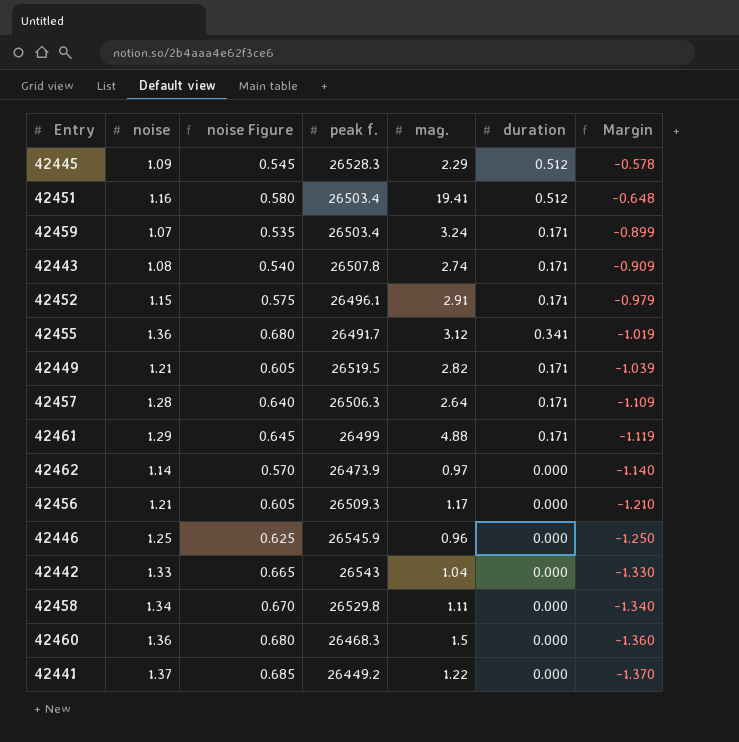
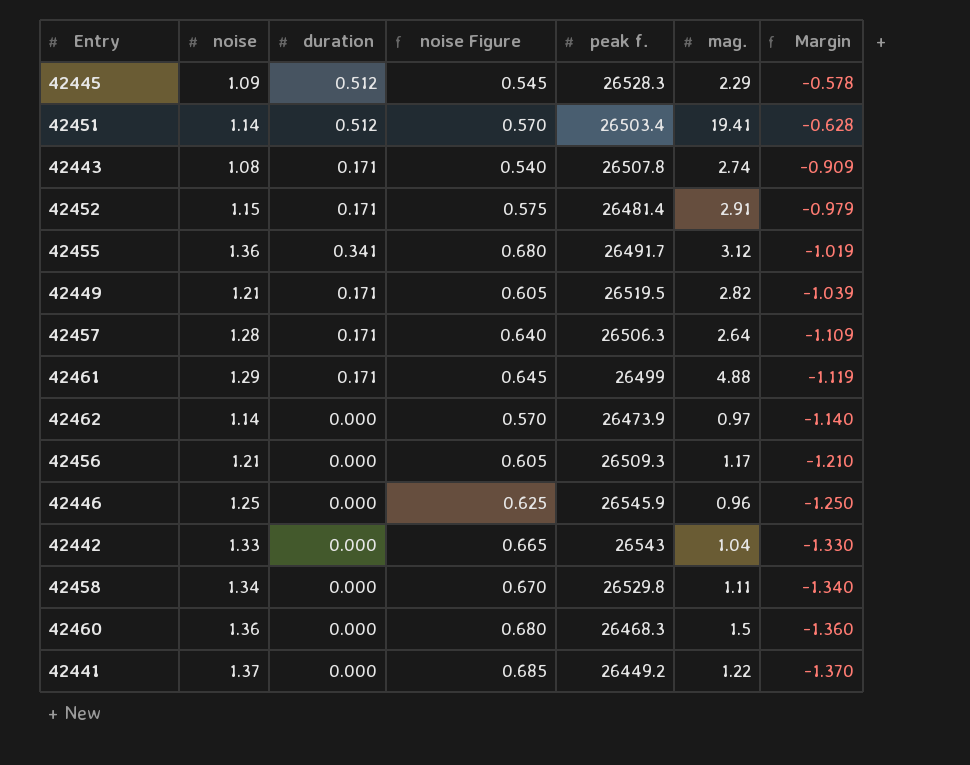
column duration | position: 6 -> 3
row 42459: 1.07 | 0.535 | 26503.4 | 3.24 | 0.171 | -0.899 -> none
42451 | noise: 1.16 -> 1.14
42451 | noise Figure: 0.580 -> 0.570
42451 | Margin: -0.648 -> -0.628
42452 | peak f.: 26496.1 -> 26481.4

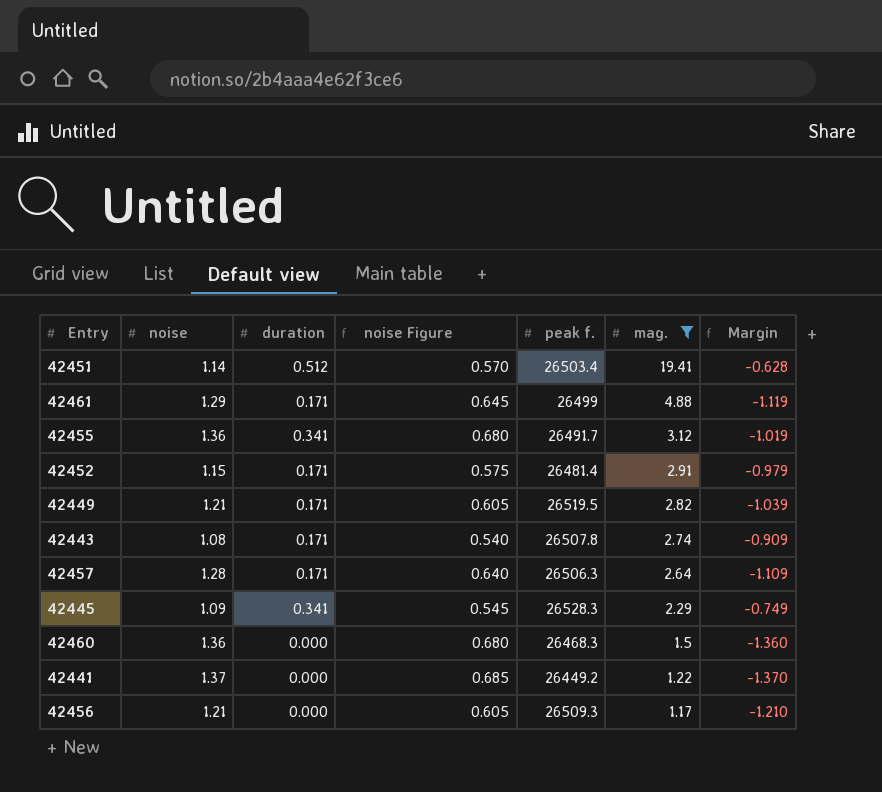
filter: none -> mag. >= 1.17
row order: Margin descending -> mag. descending
42445 | duration: 0.512 -> 0.341
42445 | Margin: -0.578 -> -0.749

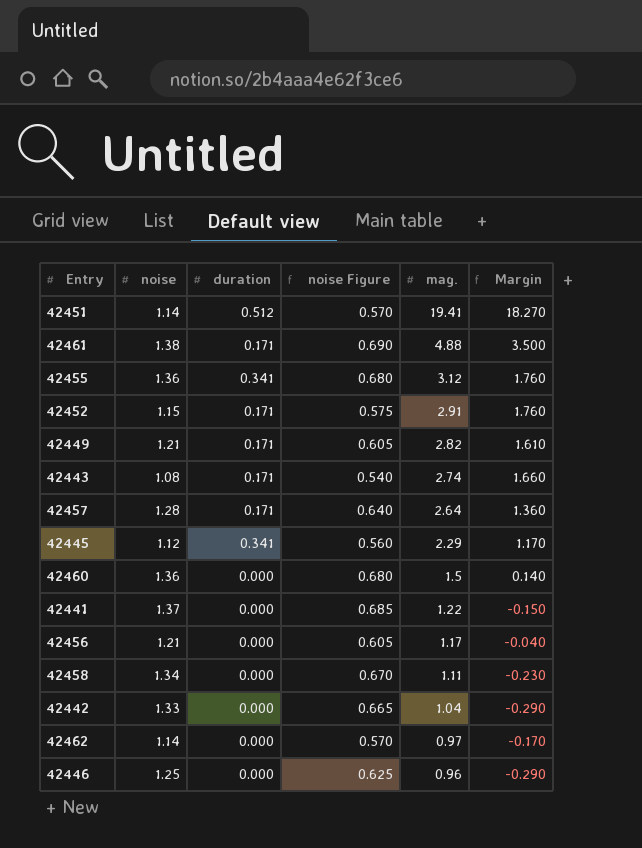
filter: mag. >= 1.17 -> none
column peak f. | position: 5 -> none
column Margin | formula: [duration] - [noise] -> [mag.] - [noise]
42461 | noise: 1.29 -> 1.38
42461 | noise Figure: 0.645 -> 0.690
42445 | noise: 1.09 -> 1.12
42445 | noise Figure: 0.545 -> 0.560

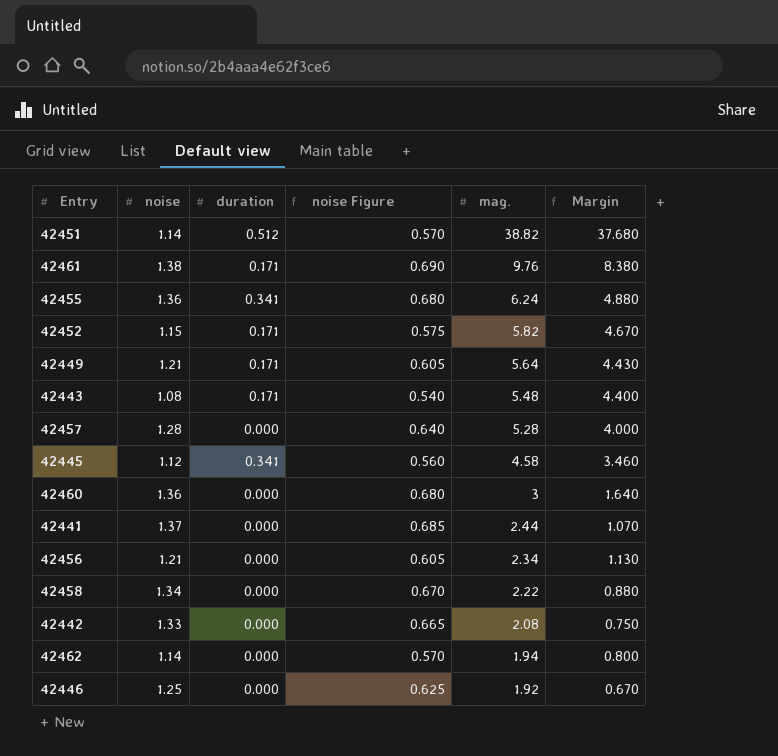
42451 | mag.: 19.41 -> 38.82
42451 | Margin: 18.270 -> 37.680
42461 | mag.: 4.88 -> 9.76
42461 | Margin: 3.500 -> 8.380
42455 | mag.: 3.12 -> 6.24
42455 | Margin: 1.760 -> 4.880
42452 | mag.: 2.91 -> 5.82
42452 | Margin: 1.760 -> 4.670
42449 | mag.: 2.82 -> 5.64
42449 | Margin: 1.610 -> 4.430
42443 | mag.: 2.74 -> 5.48
42443 | Margin: 1.660 -> 4.400
42457 | duration: 0.171 -> 0.000
42457 | mag.: 2.64 -> 5.28
42457 | Margin: 1.360 -> 4.000
42445 | mag.: 2.29 -> 4.58
42445 | Margin: 1.170 -> 3.460
42460 | mag.: 1.5 -> 3
42460 | Margin: 0.140 -> 1.640
42441 | mag.: 1.22 -> 2.44
42441 | Margin: -0.150 -> 1.070
42456 | mag.: 1.17 -> 2.34
42456 | Margin: -0.040 -> 1.130
42458 | mag.: 1.11 -> 2.22
42458 | Margin: -0.230 -> 0.880
42442 | mag.: 1.04 -> 2.08
42442 | Margin: -0.290 -> 0.750
42462 | mag.: 0.97 -> 1.94
42462 | Margin: -0.170 -> 0.800
42446 | mag.: 0.96 -> 1.92
42446 | Margin: -0.290 -> 0.670

